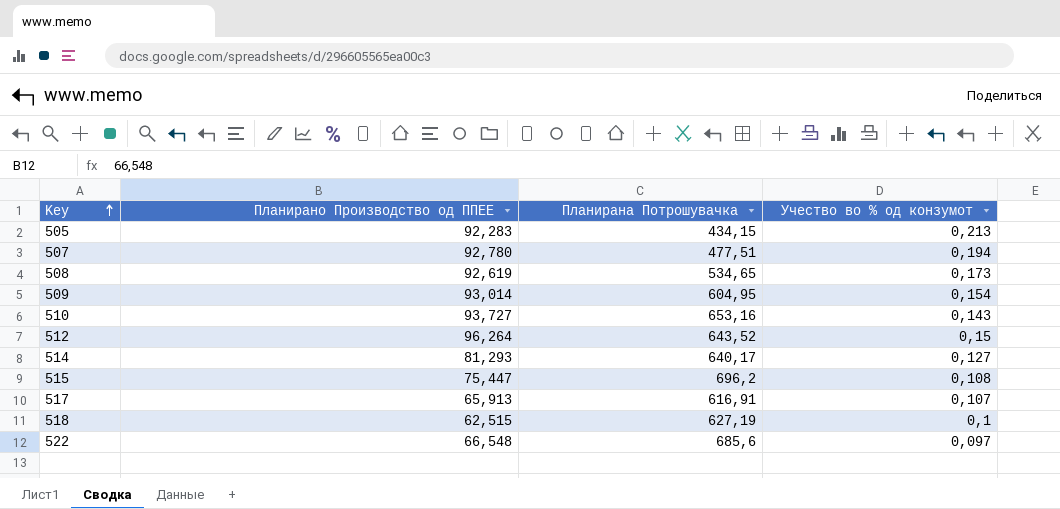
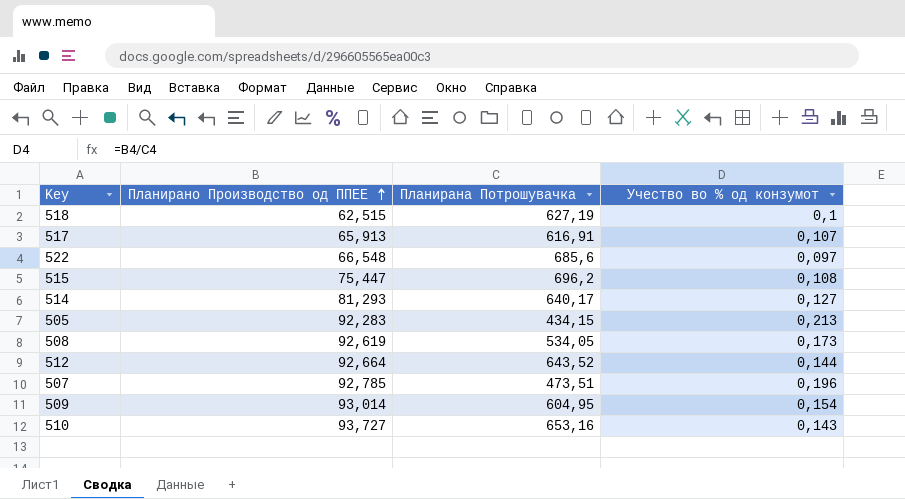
row order: Key ascending -> Планирано Производство од ППЕЕ ascending
508 | Планирана Потрошувачка: 534,65 -> 534,05
512 | Планирано Производство од ППЕЕ: 96,264 -> 92,664
512 | Учество во % од конзумот: 0,15 -> 0,144
507 | Планирано Производство од ППЕЕ: 92,780 -> 92,785
507 | Планирана Потрошувачка: 477,51 -> 473,51
507 | Учество во % од конзумот: 0,194 -> 0,196

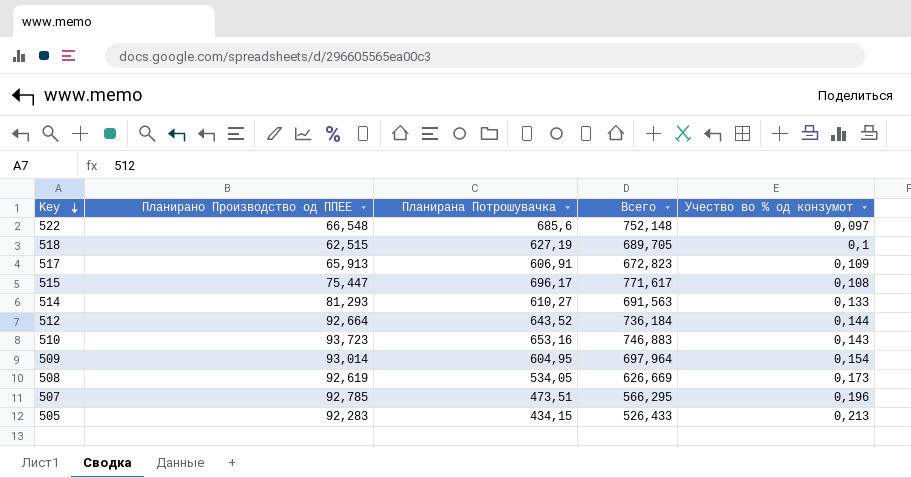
row order: Планирано Производство од ППЕЕ ascending -> Key descending
column Всего | formula: none -> [Планирано Производство од ППЕЕ] + [Планирана Потрошувачка]
517 | Планирана Потрошувачка: 616,91 -> 606,91
517 | Учество во % од конзумот: 0,107 -> 0,109
515 | Планирана Потрошувачка: 696,2 -> 696,17
514 | Планирана Потрошувачка: 640,17 -> 610,27
514 | Учество во % од конзумот: 0,127 -> 0,133
510 | Планирано Производство од ППЕЕ: 93,727 -> 93,723

